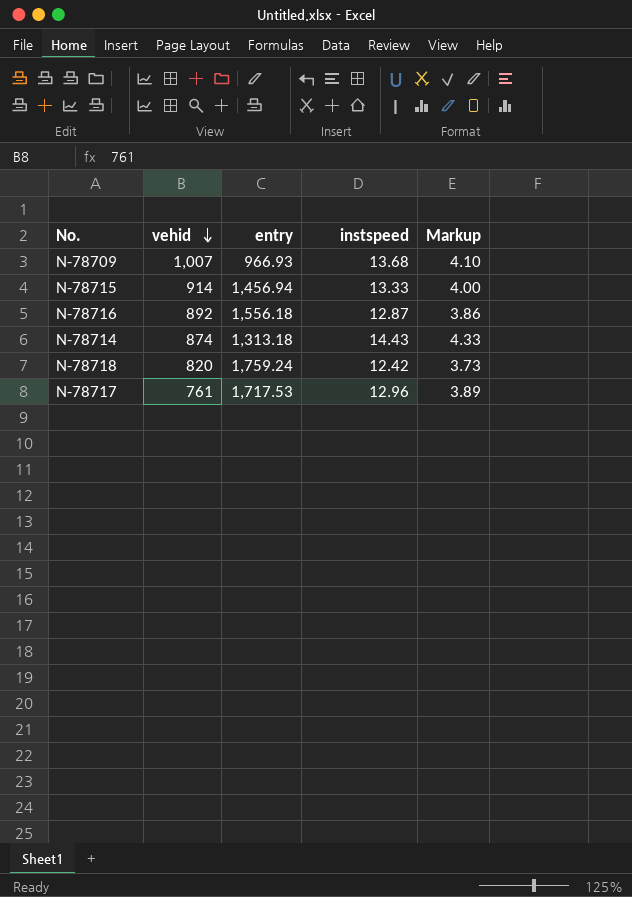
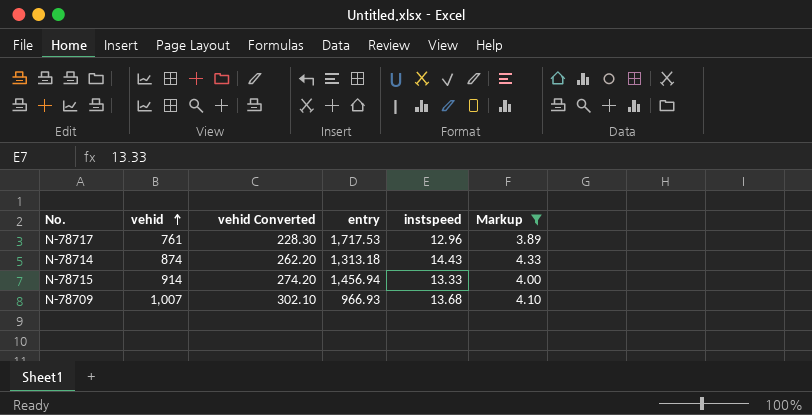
filter: none -> Markup >= 3.89
row order: vehid descending -> vehid ascending
column vehid Converted | formula: none -> [vehid] * 0.3

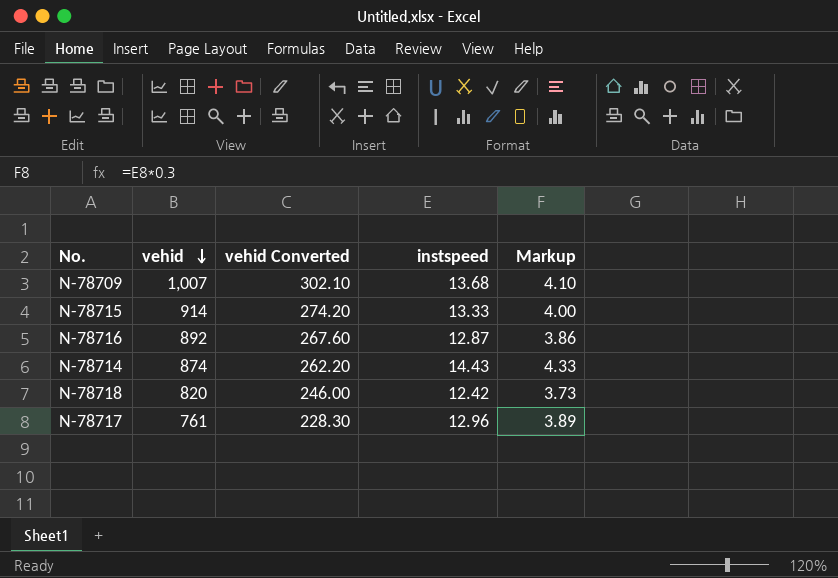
filter: Markup >= 3.89 -> none
row order: vehid ascending -> vehid descending
column entry | position: 4 -> none

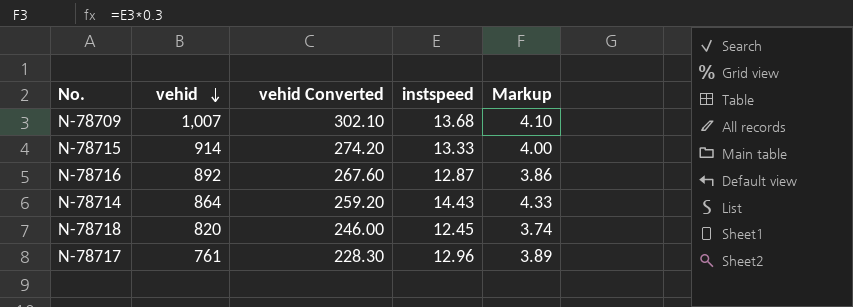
N-78714 | vehid: 874 -> 864
N-78714 | vehid Converted: 262.20 -> 259.20
N-78718 | instspeed: 12.42 -> 12.45
N-78718 | Markup: 3.73 -> 3.74

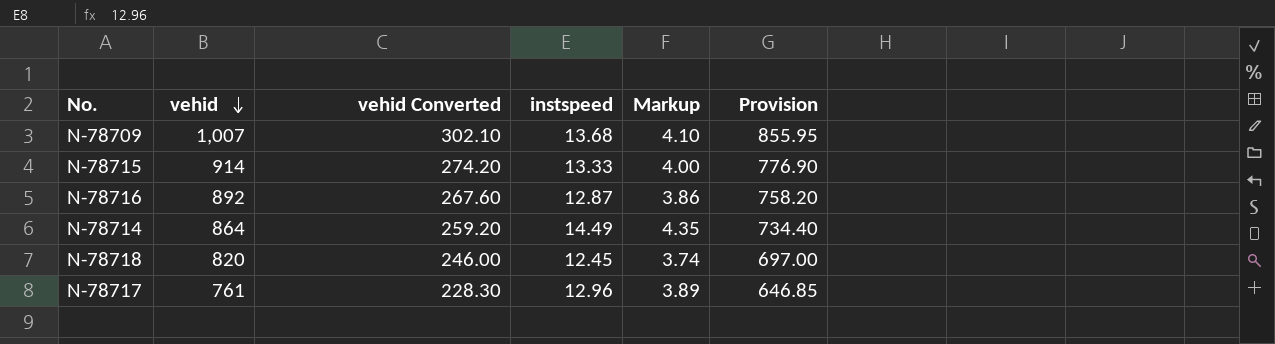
column Provision | formula: none -> [vehid] * 0.85
N-78714 | instspeed: 14.43 -> 14.49
N-78714 | Markup: 4.33 -> 4.35

